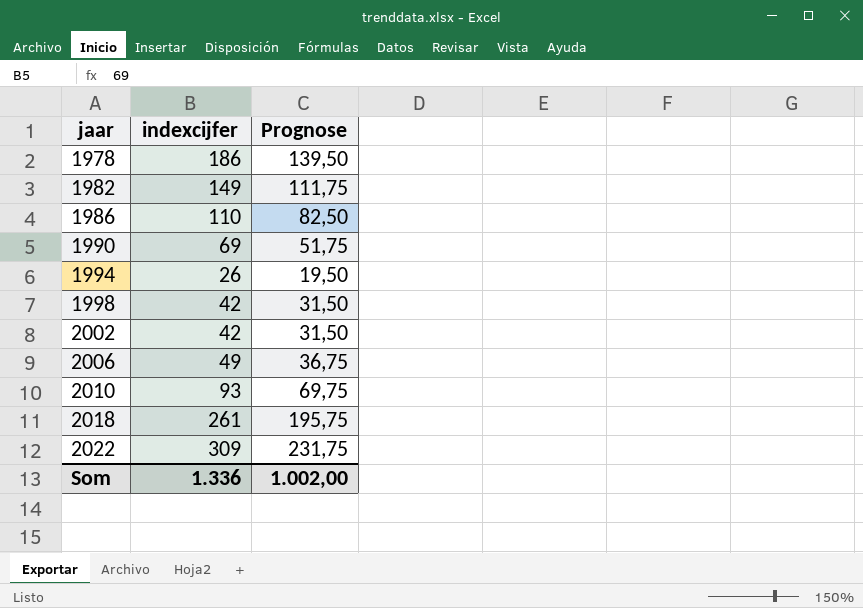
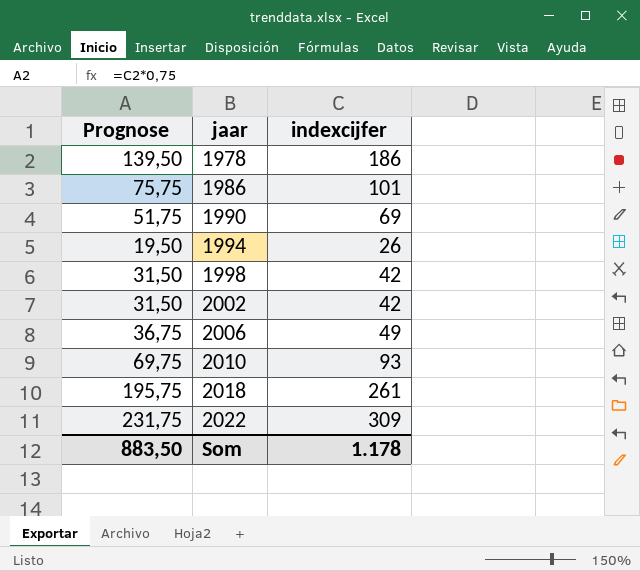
column Prognose | position: 3 -> 1
row 1982: 149 | 111,75 -> none
1986 | Prognose: 82,50 -> 75,75
1986 | indexcijfer: 110 -> 101
Som | Prognose: 1.002,00 -> 883,50
Som | indexcijfer: 1.336 -> 1.178

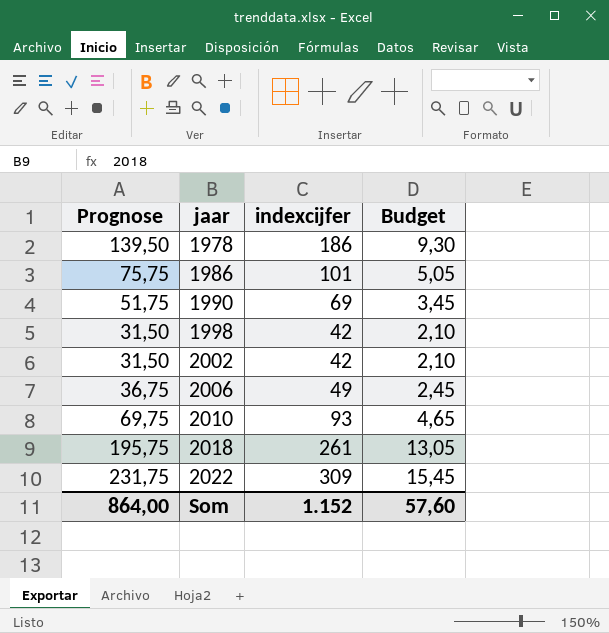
column Budget | formula: none -> [indexcijfer] * 0,05
row 1994: 19,50 | 26 -> none
Som | Prognose: 883,50 -> 864,00
Som | indexcijfer: 1.178 -> 1.152

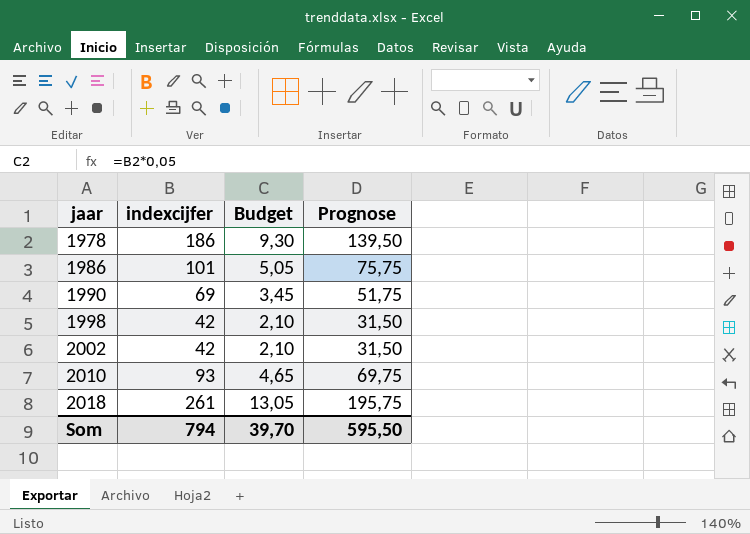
column Prognose | position: 1 -> 4
row 2006: 36,75 | 49 | 2,45 -> none
row 2022: 231,75 | 309 | 15,45 -> none
Som | indexcijfer: 1.152 -> 794
Som | Budget: 57,60 -> 39,70
Som | Prognose: 864,00 -> 595,50

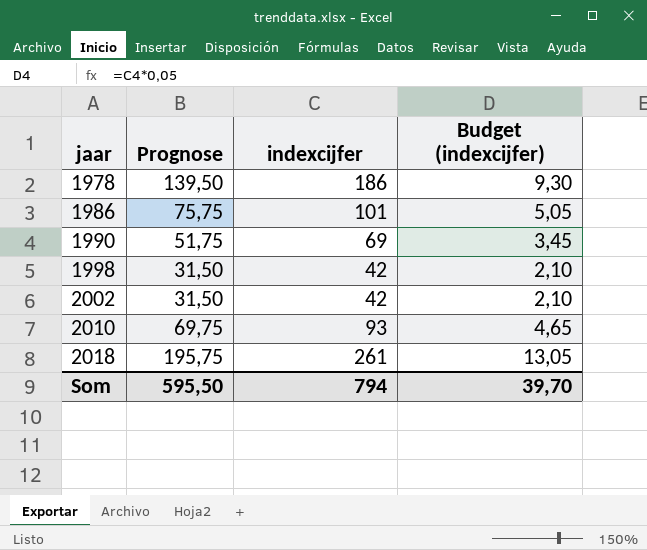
column Prognose | position: 4 -> 2
column name: Budget -> Budget (indexcijfer)

